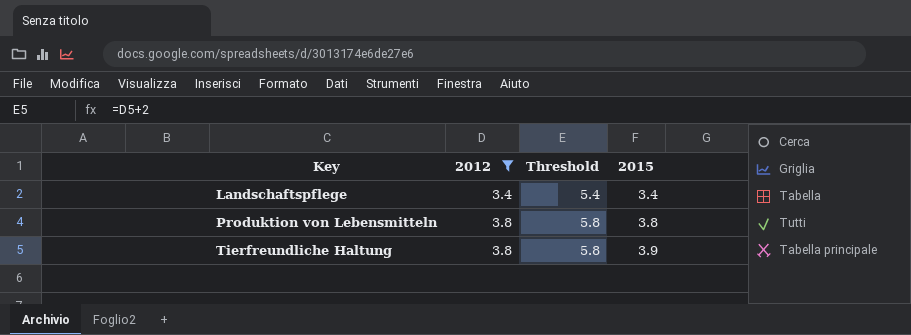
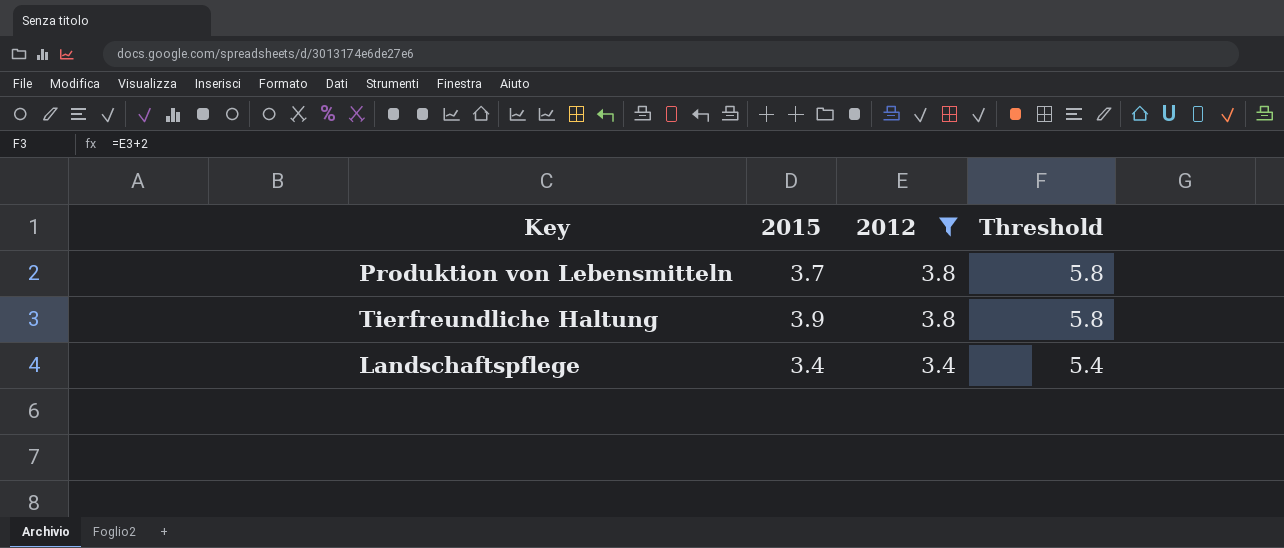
row order: Key ascending -> 2012 descending
column 2015 | position: 4 -> 2
Produktion von Lebensmitteln | 2015: 3.8 -> 3.7

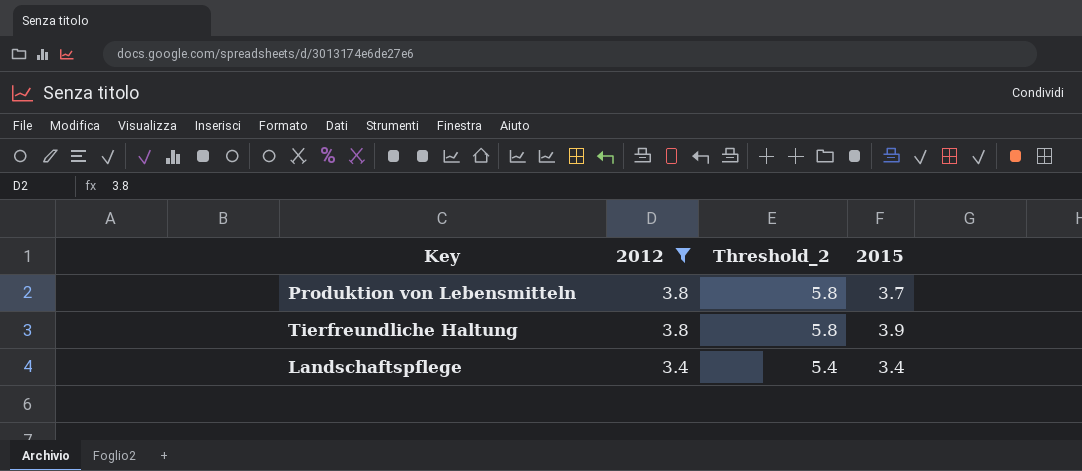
column name: Threshold -> Threshold_2
column 2015 | position: 2 -> 4

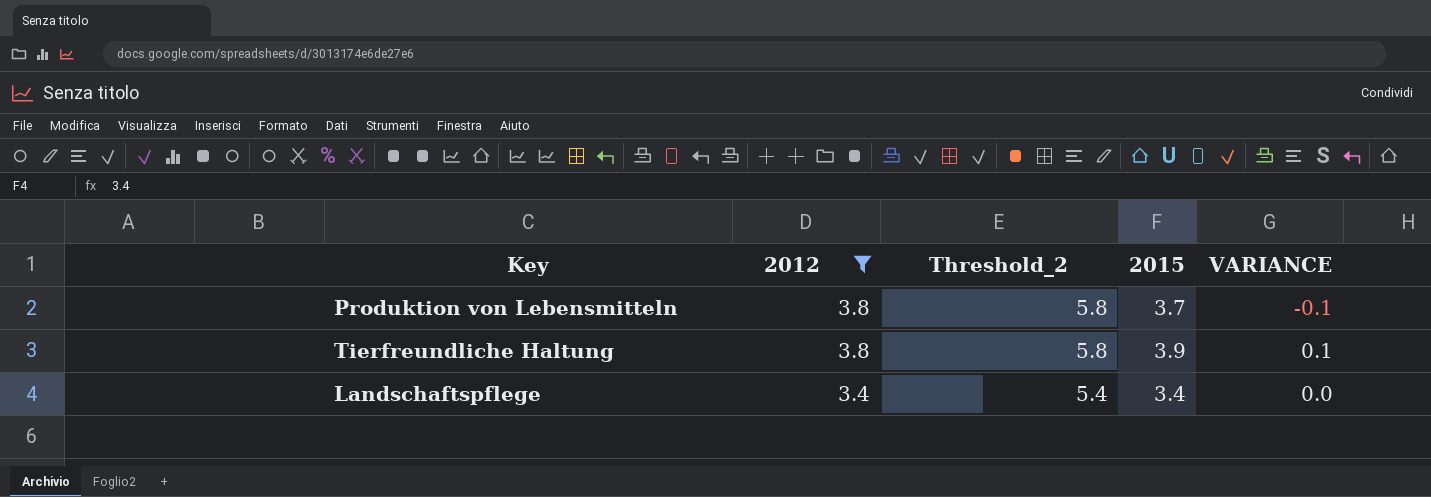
column VARIANCE | formula: none -> [2015] - [2012]

